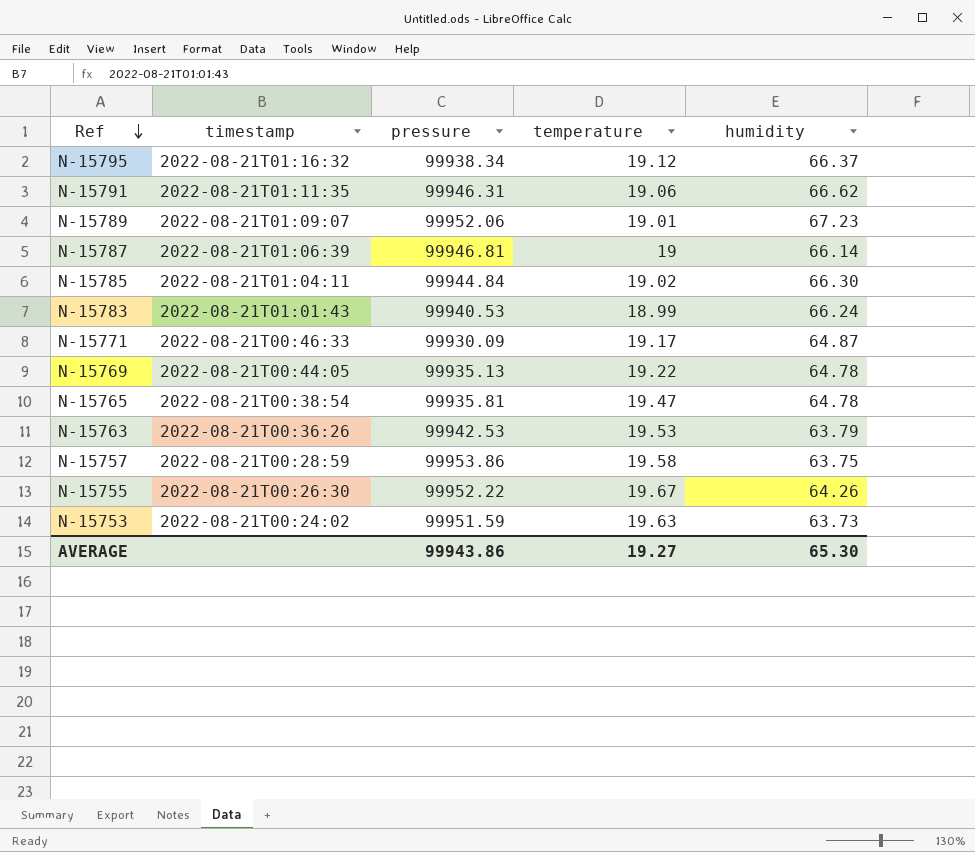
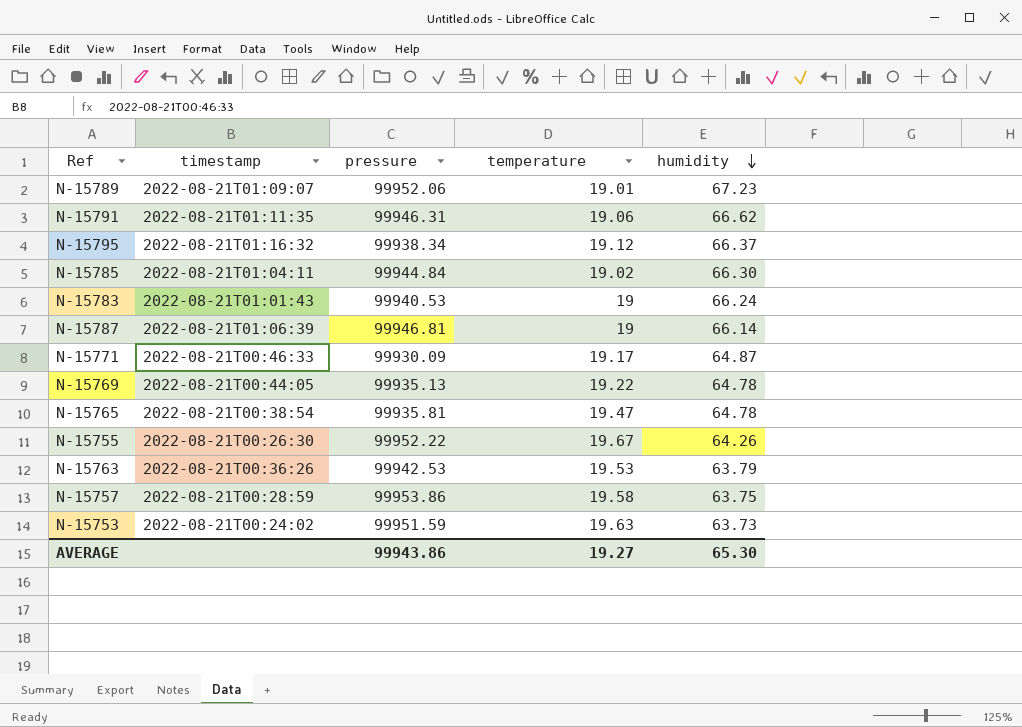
row order: Ref descending -> humidity descending
N-15783 | temperature: 18.99 -> 19

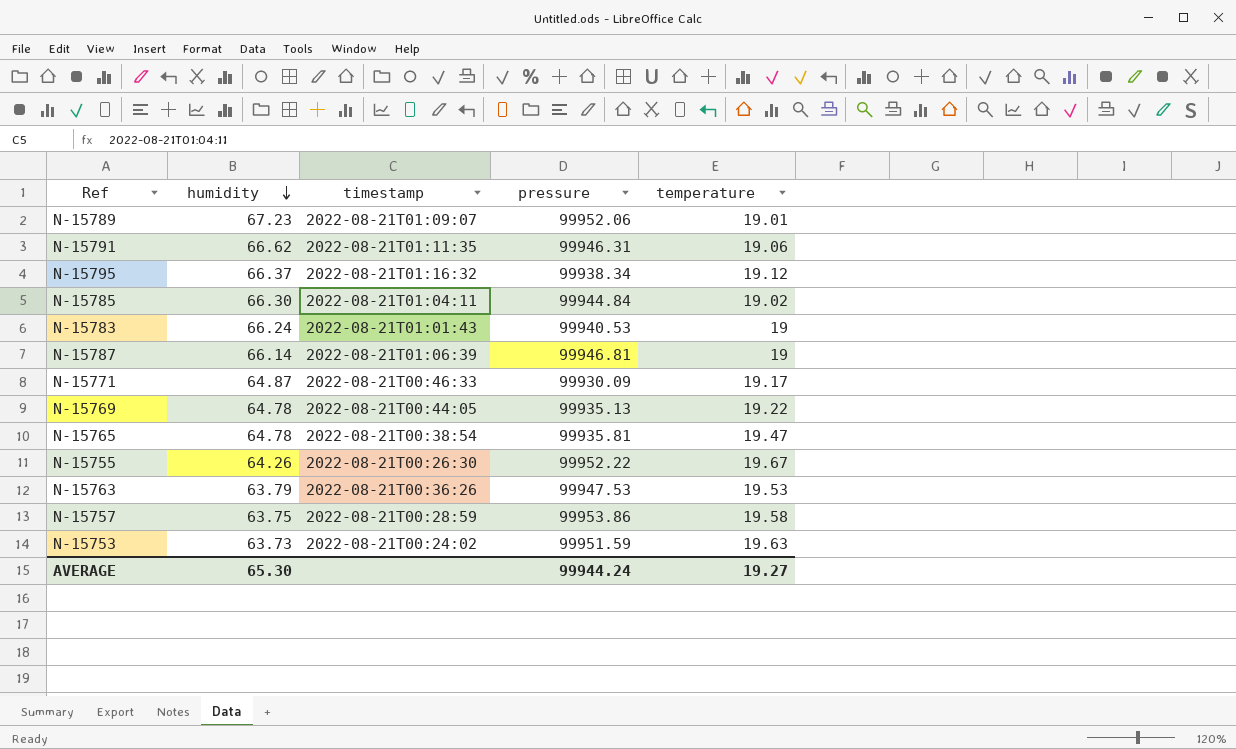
column humidity | position: 5 -> 2
N-15763 | pressure: 99942.53 -> 99947.53
AVERAGE | pressure: 99943.86 -> 99944.24

